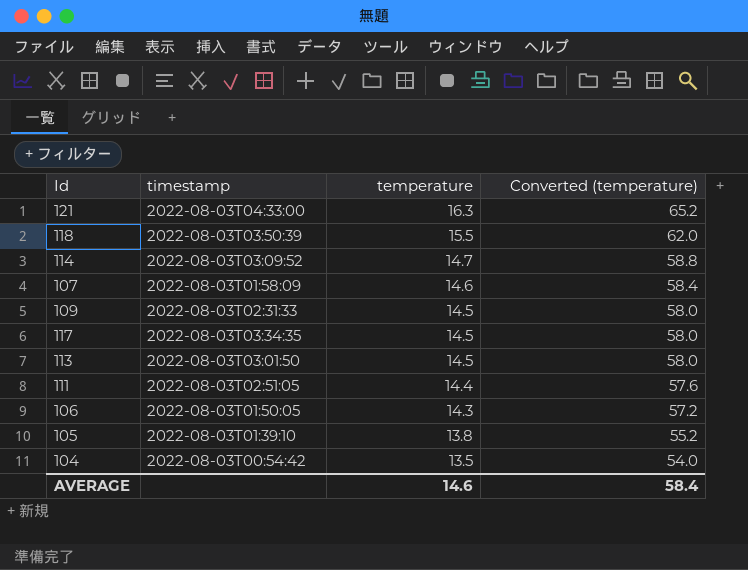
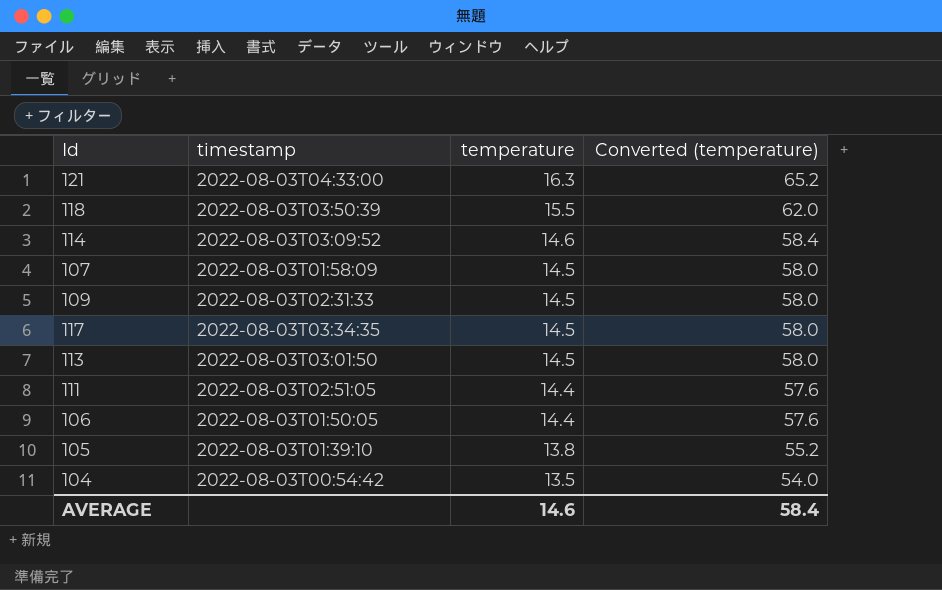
114 | temperature: 14.7 -> 14.6
114 | Converted (temperature): 58.8 -> 58.4
107 | temperature: 14.6 -> 14.5
107 | Converted (temperature): 58.4 -> 58.0
106 | temperature: 14.3 -> 14.4
106 | Converted (temperature): 57.2 -> 57.6

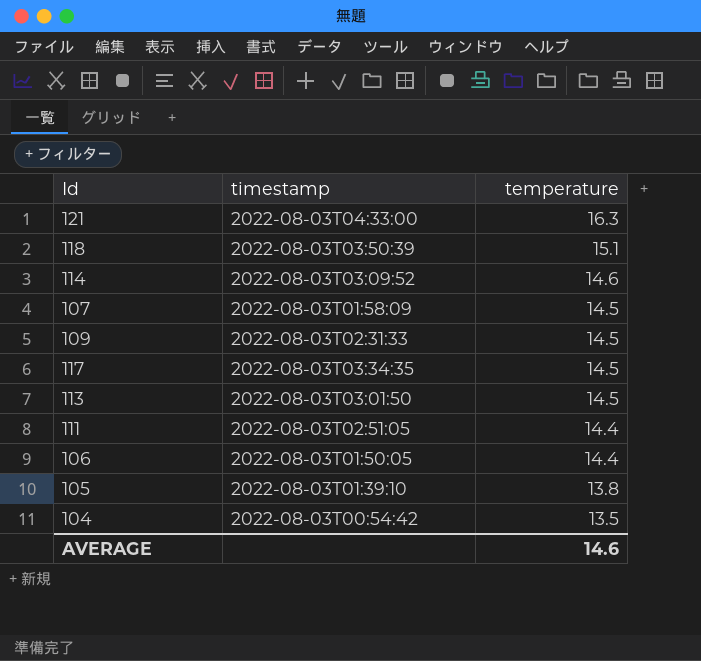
column Converted (temperature) | formula: [temperature] * 4 -> none
118 | temperature: 15.5 -> 15.1

